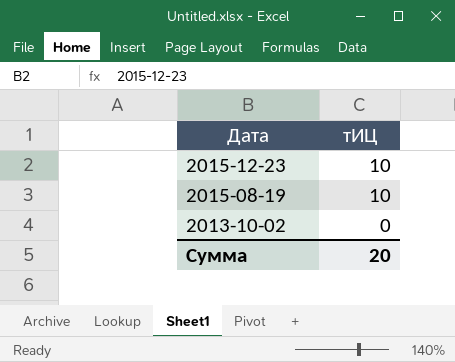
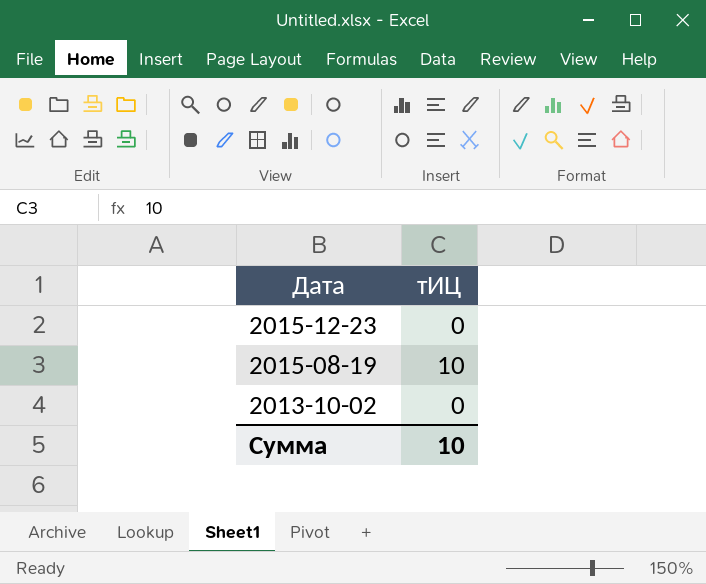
2015-12-23 | тИЦ: 10 -> 0
Сумма | тИЦ: 20 -> 10

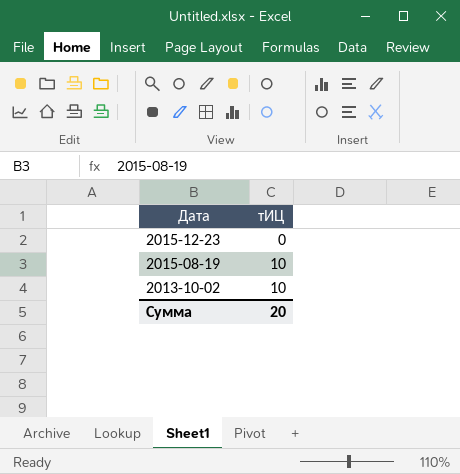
2013-10-02 | тИЦ: 0 -> 10
Сумма | тИЦ: 10 -> 20

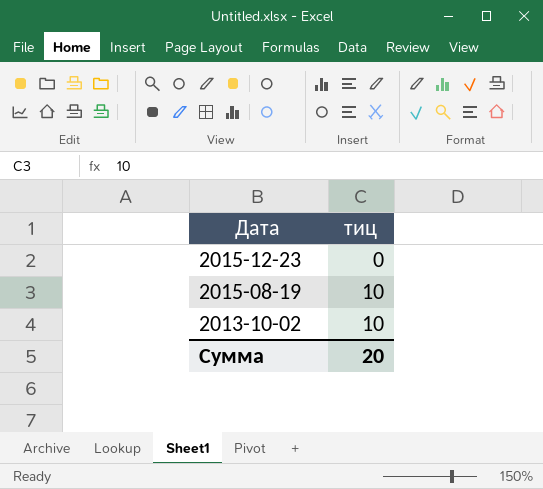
column name: тИЦ -> тиц

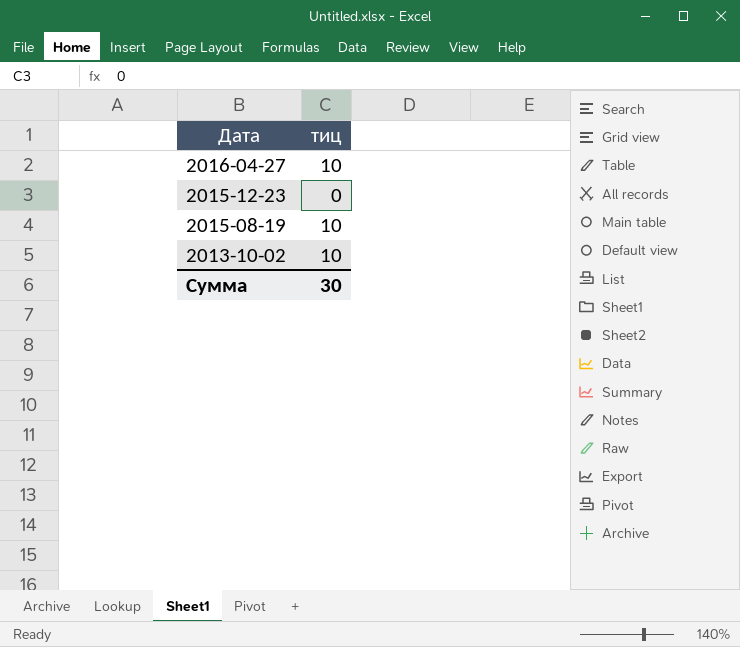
row 2016-04-27: none -> 10
Сумма | тиц: 20 -> 30

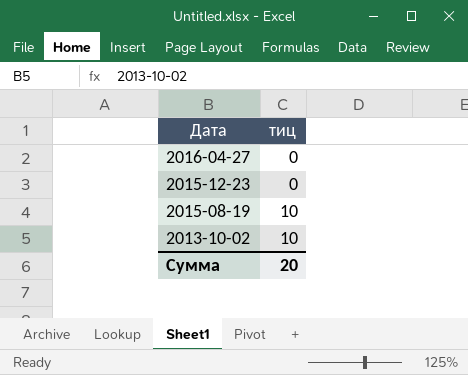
2016-04-27 | тиц: 10 -> 0
Сумма | тиц: 30 -> 20

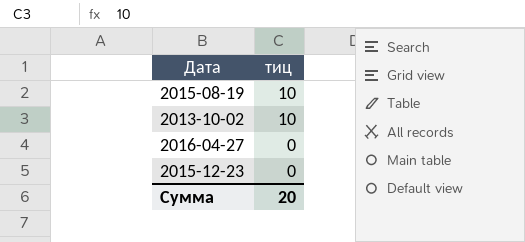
row order: Дата descending -> тиц descending

